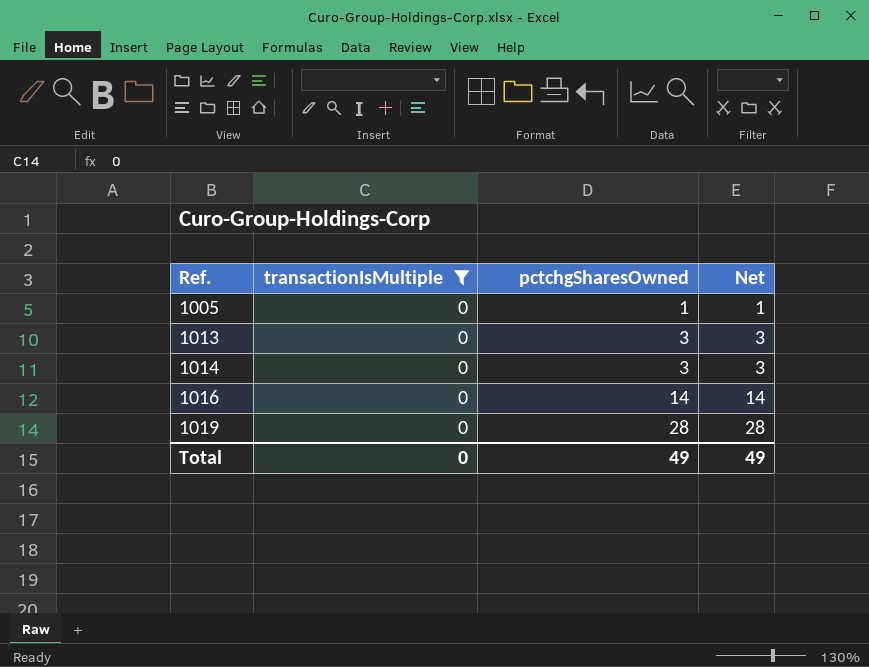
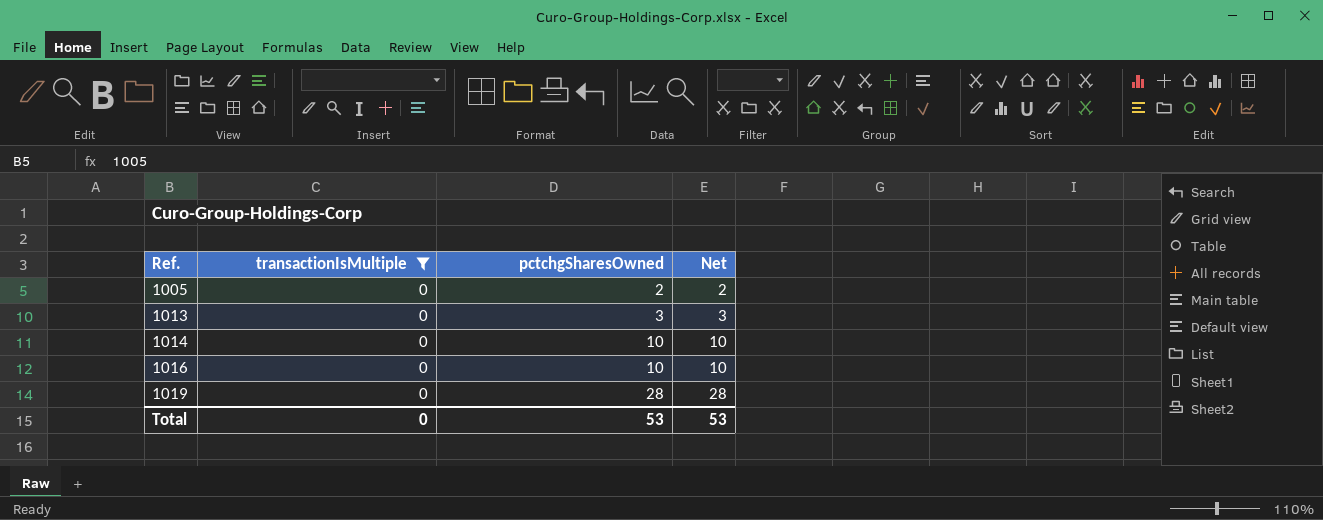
1005 | pctchgSharesOwned: 1 -> 2
1005 | Net: 1 -> 2
1014 | pctchgSharesOwned: 3 -> 10
1014 | Net: 3 -> 10
1016 | pctchgSharesOwned: 14 -> 10
1016 | Net: 14 -> 10
Total | pctchgSharesOwned: 49 -> 53
Total | Net: 49 -> 53

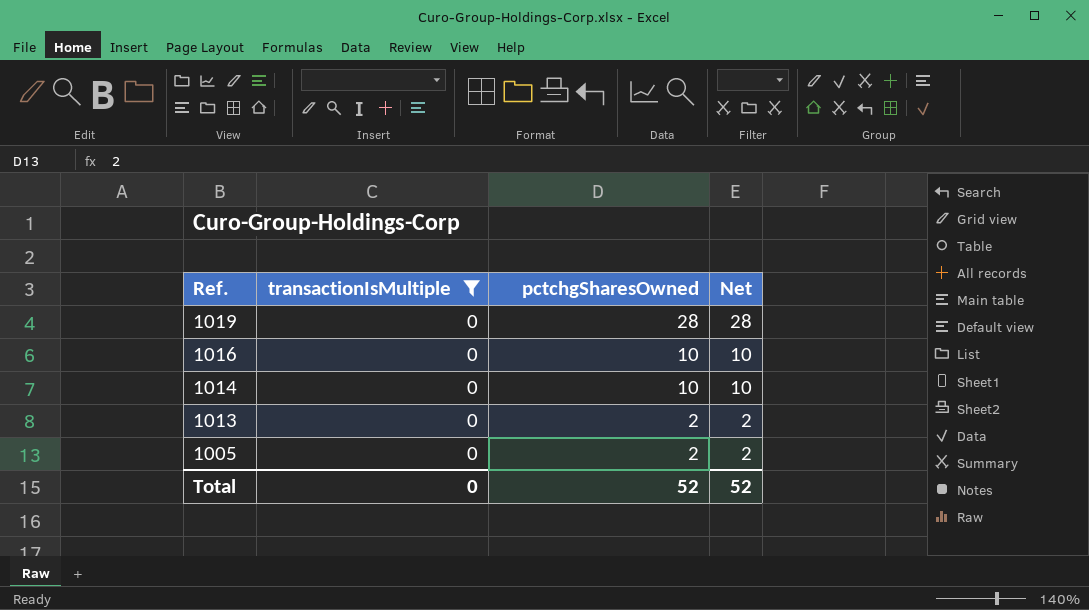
row order: Ref. ascending -> Ref. descending
1013 | pctchgSharesOwned: 3 -> 2
1013 | Net: 3 -> 2
Total | pctchgSharesOwned: 53 -> 52
Total | Net: 53 -> 52

